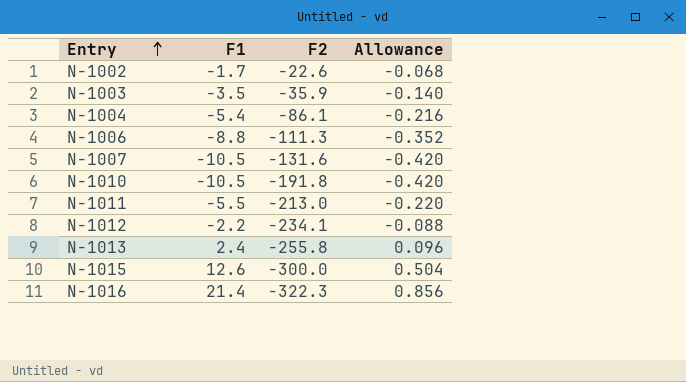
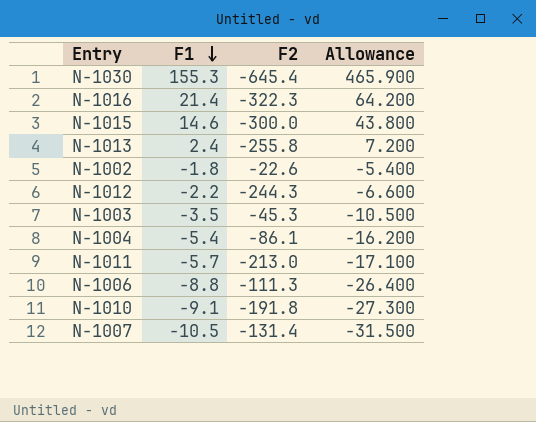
row order: Entry ascending -> F1 descending
column Allowance | formula: [F1] * 0.04 -> [F1] * 3
row N-1030: none -> 155.3 | -645.4 | 465.900
N-1015 | F1: 12.6 -> 14.6
N-1002 | F1: -1.7 -> -1.8
N-1012 | F2: -234.1 -> -244.3
N-1003 | F2: -35.9 -> -45.3
N-1011 | F1: -5.5 -> -5.7
N-1010 | F1: -10.5 -> -9.1
N-1007 | F2: -131.6 -> -131.4

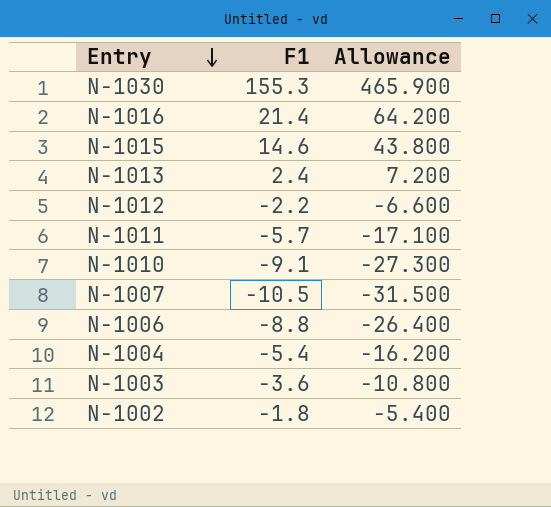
row order: F1 descending -> Entry descending
column F2 | position: 3 -> none
N-1003 | F1: -3.5 -> -3.6
N-1003 | Allowance: -10.500 -> -10.800

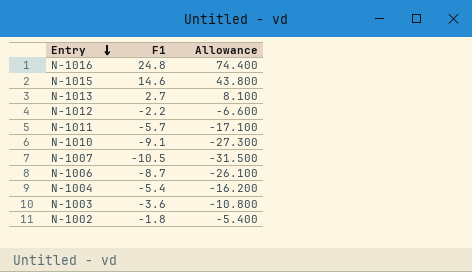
row N-1030: 155.3 | 465.900 -> none
N-1016 | F1: 21.4 -> 24.8
N-1016 | Allowance: 64.200 -> 74.400
N-1013 | F1: 2.4 -> 2.7
N-1013 | Allowance: 7.200 -> 8.100
N-1006 | F1: -8.8 -> -8.7
N-1006 | Allowance: -26.400 -> -26.100

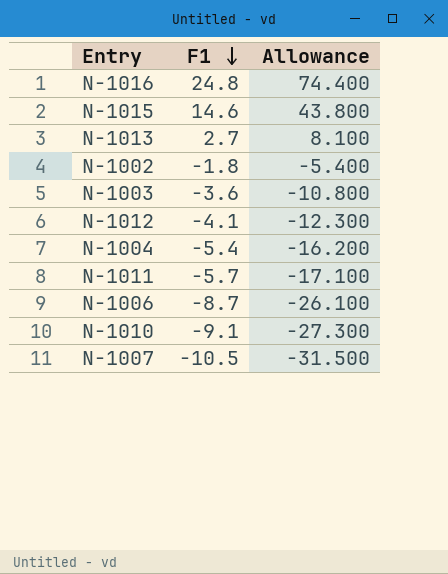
row order: Entry descending -> F1 descending
N-1012 | F1: -2.2 -> -4.1
N-1012 | Allowance: -6.600 -> -12.300

